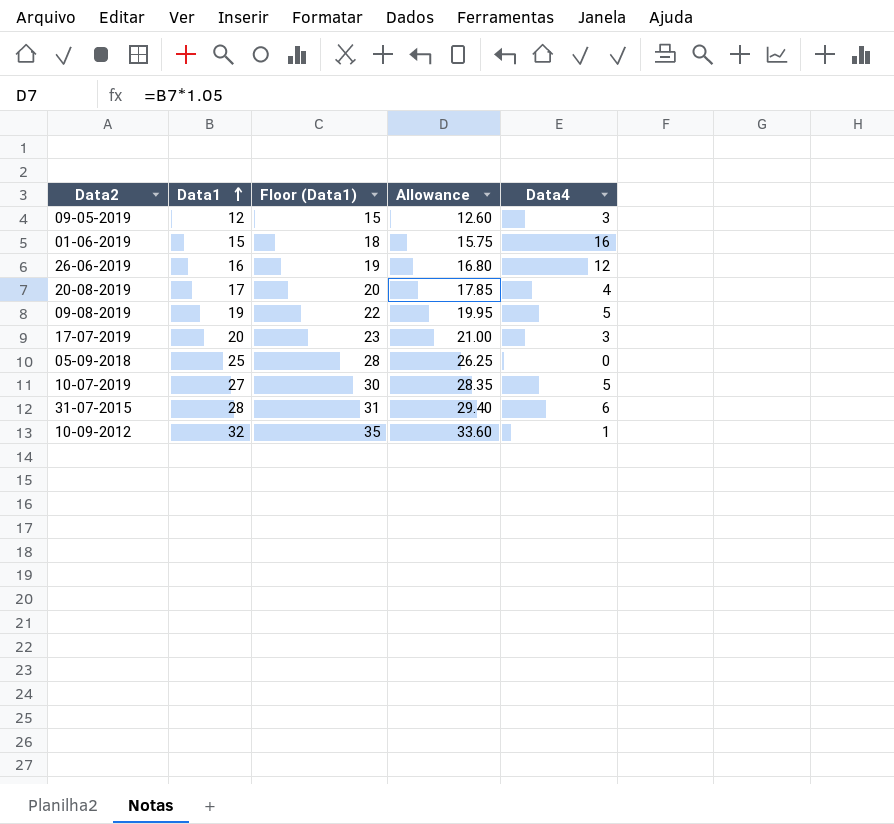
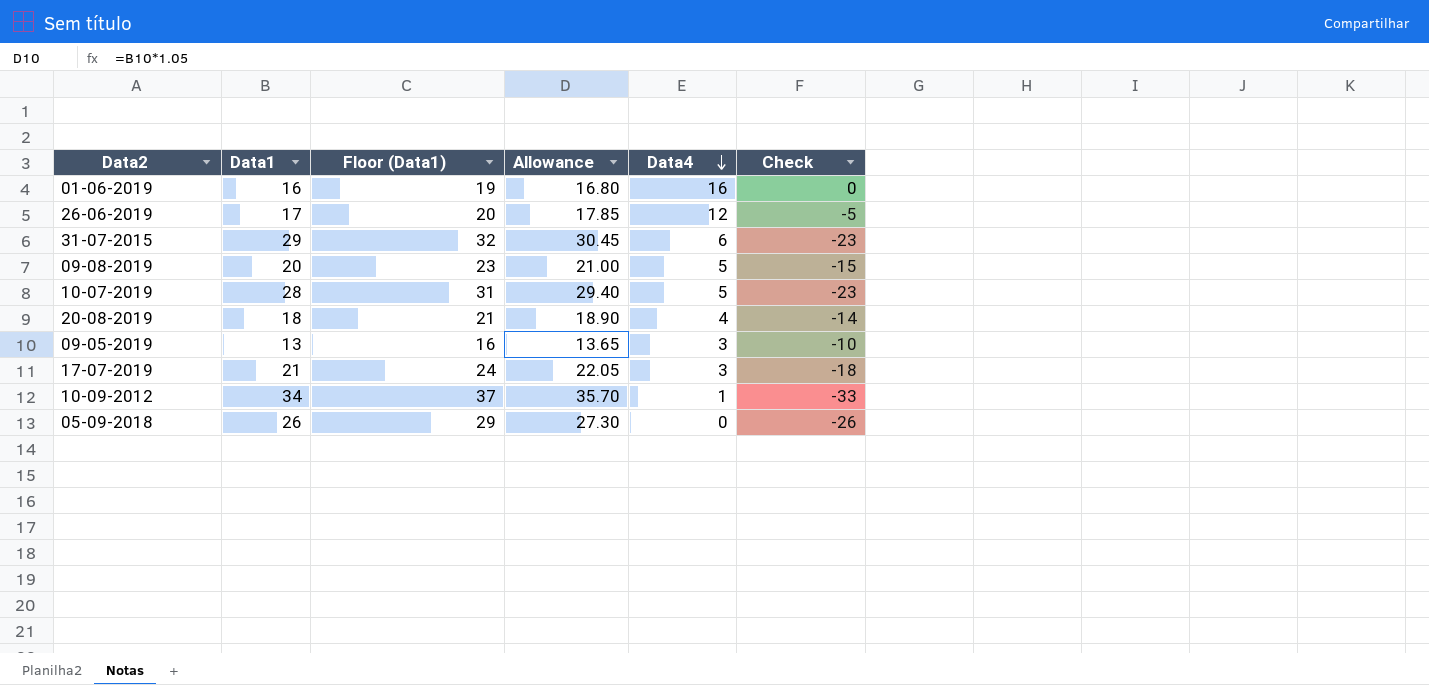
row order: Data1 ascending -> Data4 descending
column Check | formula: none -> [Data4] - [Data1]
01-06-2019 | Data1: 15 -> 16
01-06-2019 | Floor (Data1): 18 -> 19
01-06-2019 | Allowance: 15.75 -> 16.80
26-06-2019 | Data1: 16 -> 17
26-06-2019 | Floor (Data1): 19 -> 20
26-06-2019 | Allowance: 16.80 -> 17.85
31-07-2015 | Data1: 28 -> 29
31-07-2015 | Floor (Data1): 31 -> 32
31-07-2015 | Allowance: 29.40 -> 30.45
09-08-2019 | Data1: 19 -> 20
09-08-2019 | Floor (Data1): 22 -> 23
09-08-2019 | Allowance: 19.95 -> 21.00
10-07-2019 | Data1: 27 -> 28
10-07-2019 | Floor (Data1): 30 -> 31
10-07-2019 | Allowance: 28.35 -> 29.40
20-08-2019 | Data1: 17 -> 18
20-08-2019 | Floor (Data1): 20 -> 21
20-08-2019 | Allowance: 17.85 -> 18.90
09-05-2019 | Data1: 12 -> 13
09-05-2019 | Floor (Data1): 15 -> 16
09-05-2019 | Allowance: 12.60 -> 13.65
17-07-2019 | Data1: 20 -> 21
17-07-2019 | Floor (Data1): 23 -> 24
17-07-2019 | Allowance: 21.00 -> 22.05
10-09-2012 | Data1: 32 -> 34
10-09-2012 | Floor (Data1): 35 -> 37
10-09-2012 | Allowance: 33.60 -> 35.70
05-09-2018 | Data1: 25 -> 26
05-09-2018 | Floor (Data1): 28 -> 29
05-09-2018 | Allowance: 26.25 -> 27.30

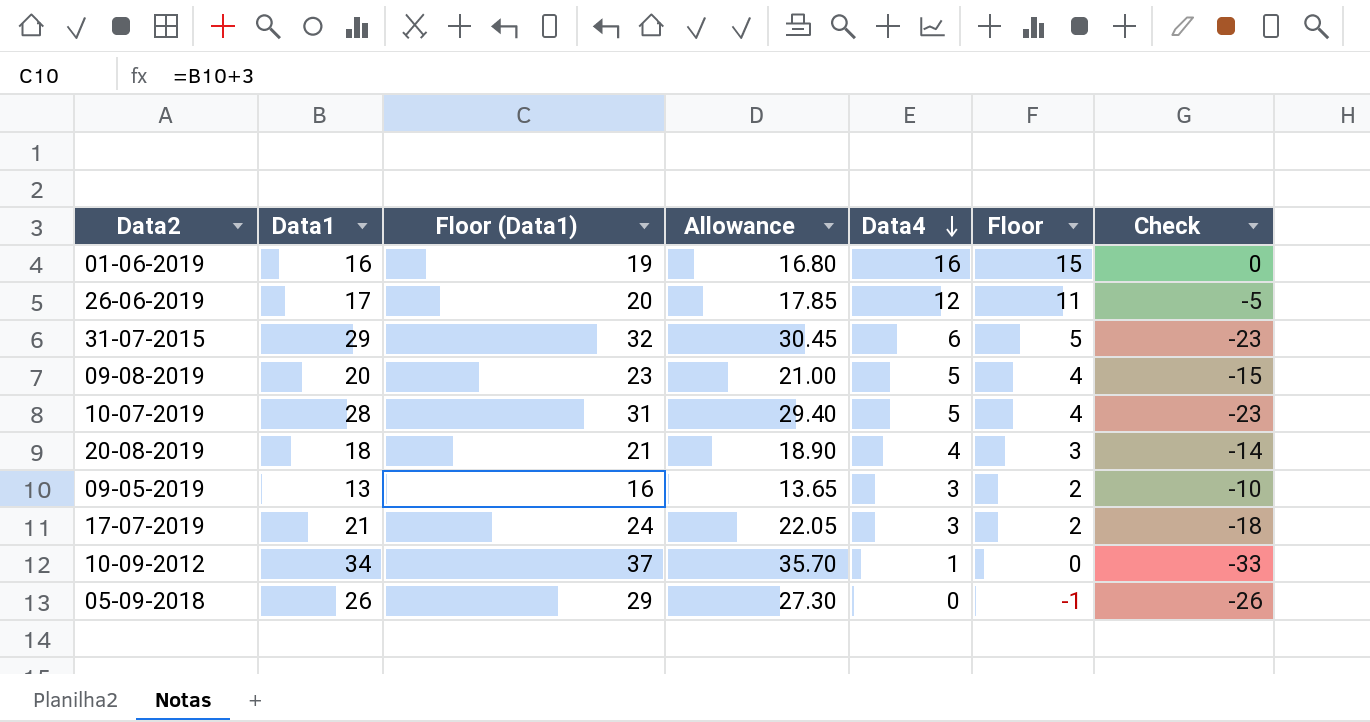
column Floor | formula: none -> [Data4] - 1

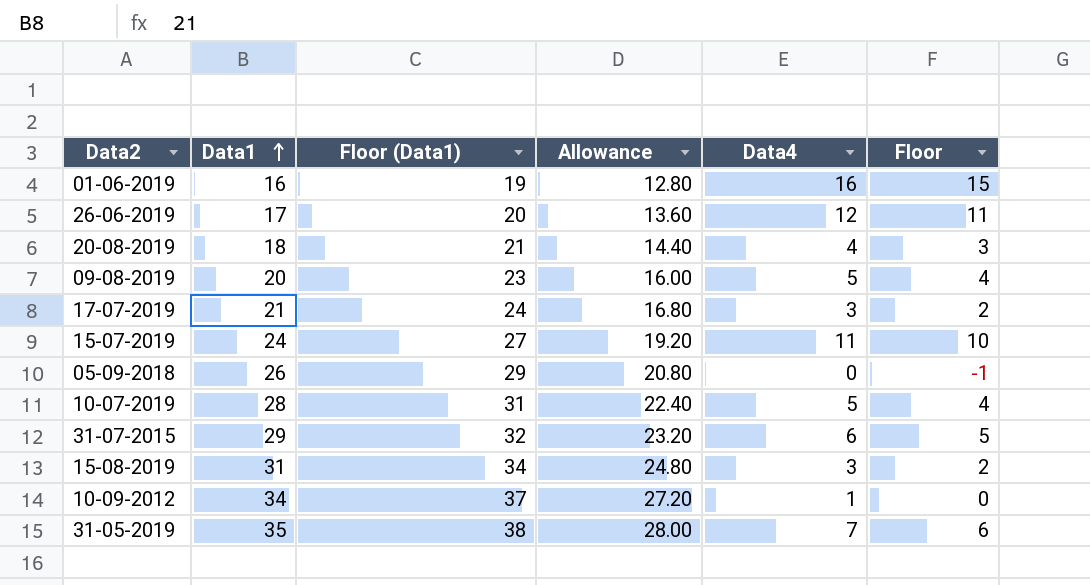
row order: Data4 descending -> Data1 ascending
column Check | formula: [Data4] - [Data1] -> none
column Allowance | formula: [Data1] * 1.05 -> [Data1] * 0.8
row 09-05-2019: 13 | 16 | 13.65 | 3 | 2 | -10 -> none
row 15-07-2019: none -> 24 | 27 | 19.20 | 11 | 10
row 15-08-2019: none -> 31 | 34 | 24.80 | 3 | 2
row 31-05-2019: none -> 35 | 38 | 28.00 | 7 | 6

